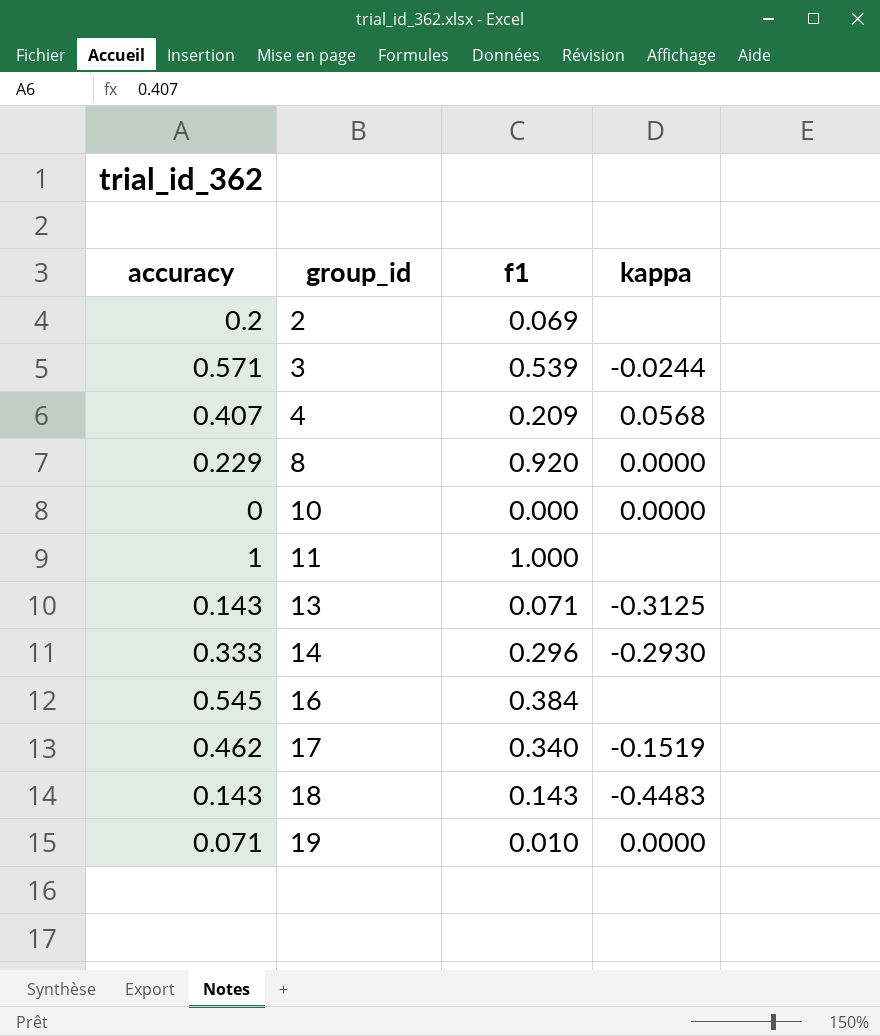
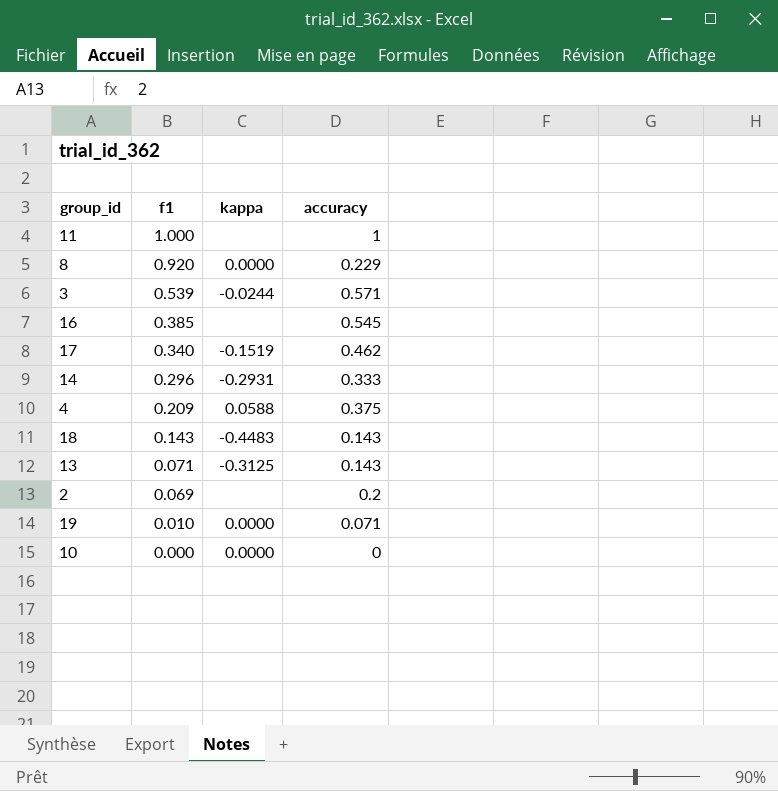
row order: group_id ascending -> f1 descending
column accuracy | position: 1 -> 4
16 | f1: 0.384 -> 0.385
14 | kappa: -0.2930 -> -0.2931
4 | kappa: 0.0568 -> 0.0588
4 | accuracy: 0.407 -> 0.375

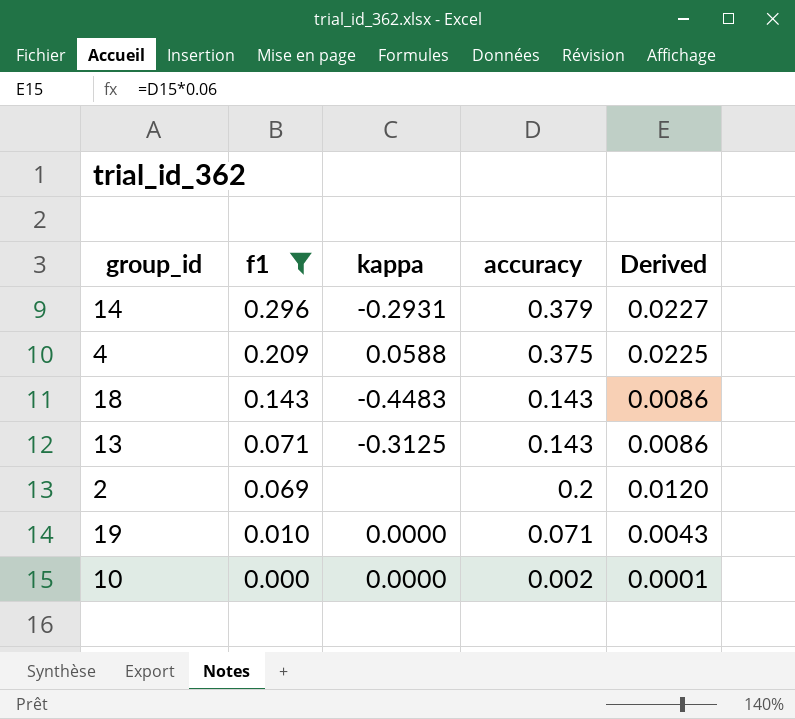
filter: none -> f1 <= 0.296
column Derived | formula: none -> [accuracy] * 0.06
14 | accuracy: 0.333 -> 0.379
10 | accuracy: 0 -> 0.002

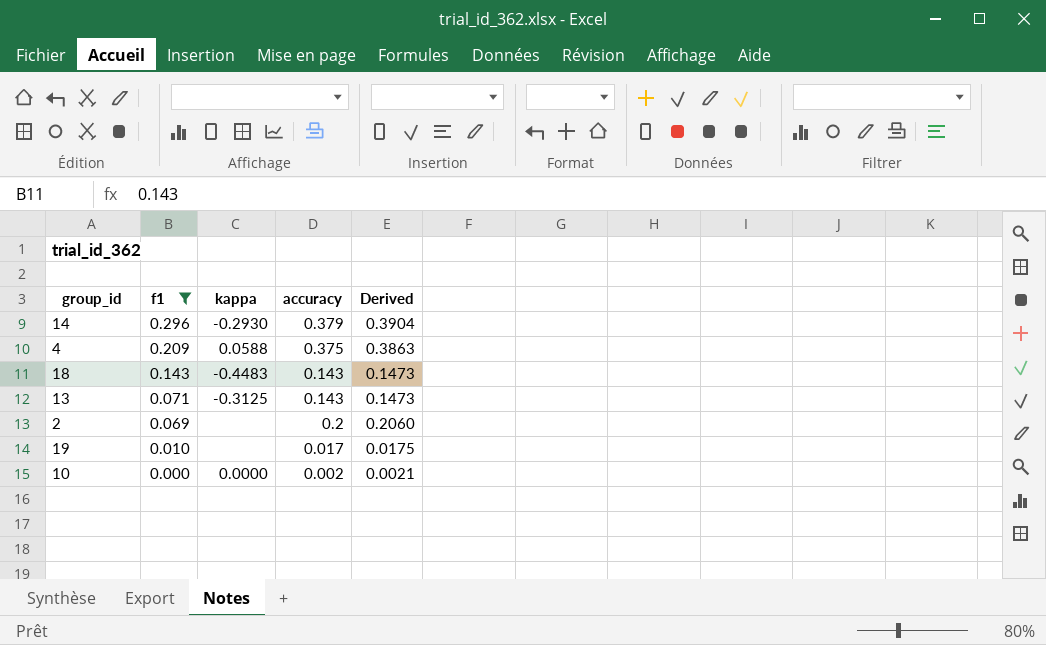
column Derived | formula: [accuracy] * 0.06 -> [accuracy] * 1.03
14 | kappa: -0.2931 -> -0.2930
19 | kappa: 0.0000 -> none
19 | accuracy: 0.071 -> 0.017

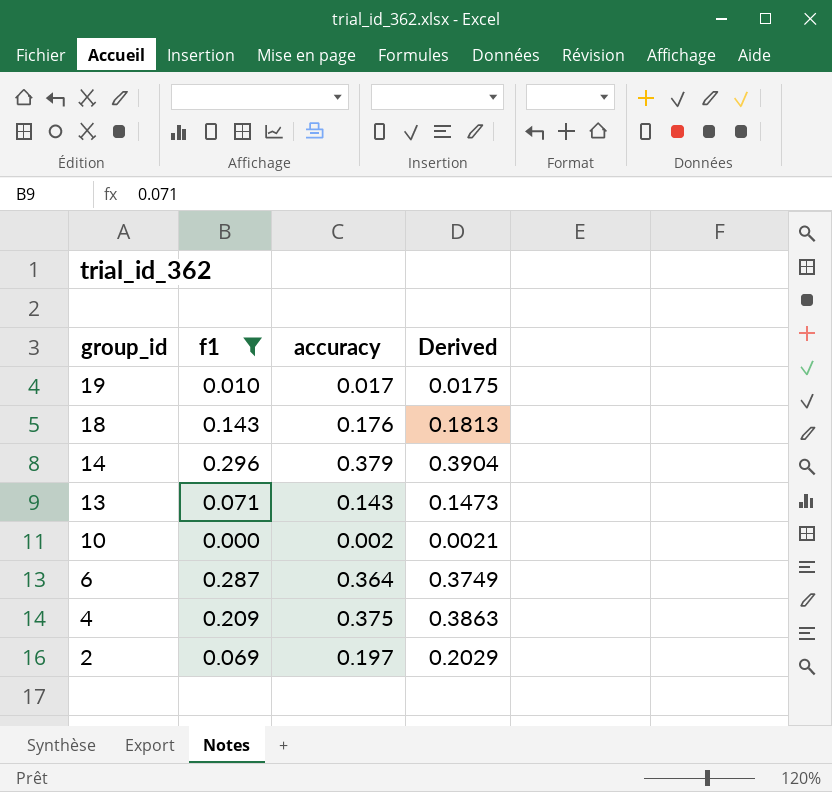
row order: f1 descending -> group_id descending
column kappa | position: 3 -> none
18 | accuracy: 0.143 -> 0.176
18 | Derived: 0.1473 -> 0.1813
row 6: none -> 0.287 | 0.364 | 0.3749
2 | accuracy: 0.2 -> 0.197
2 | Derived: 0.2060 -> 0.2029

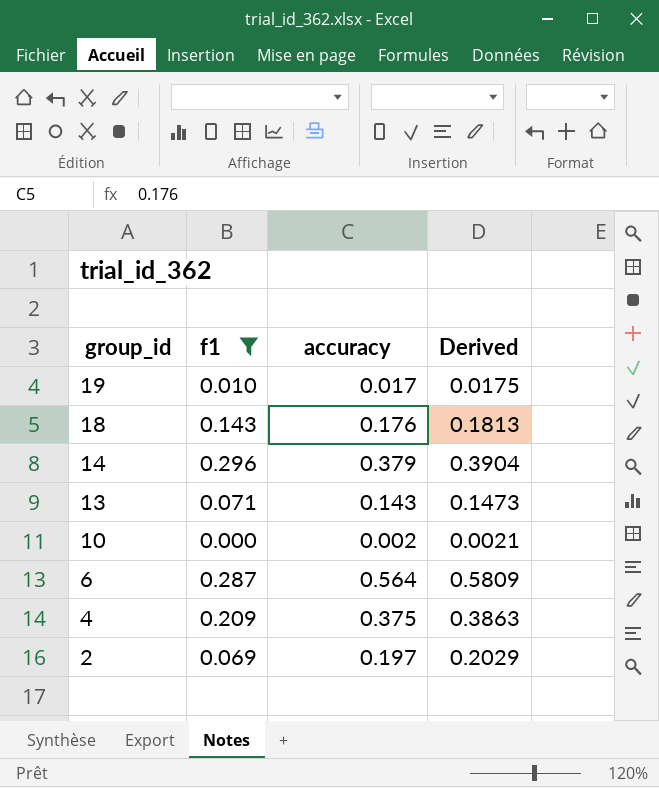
6 | accuracy: 0.364 -> 0.564
6 | Derived: 0.3749 -> 0.5809

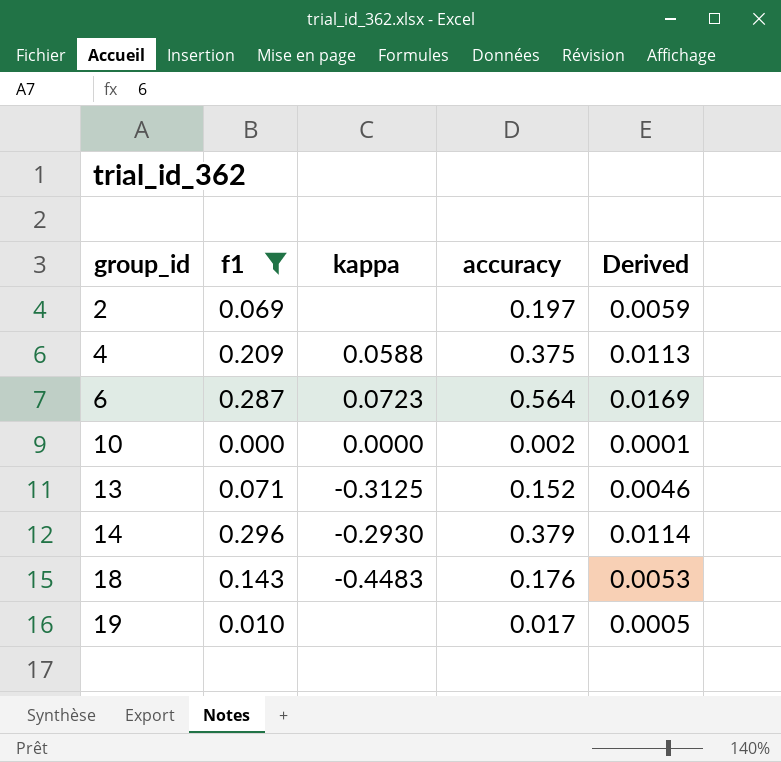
row order: group_id descending -> group_id ascending
column kappa | position: none -> 3
column Derived | formula: [accuracy] * 1.03 -> [accuracy] * 0.03
13 | accuracy: 0.143 -> 0.152

